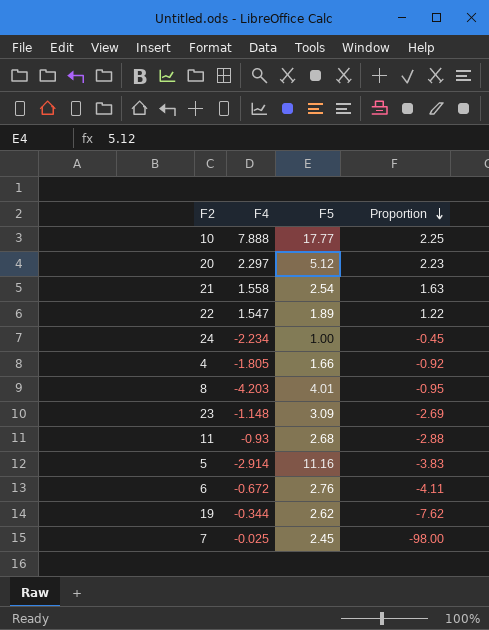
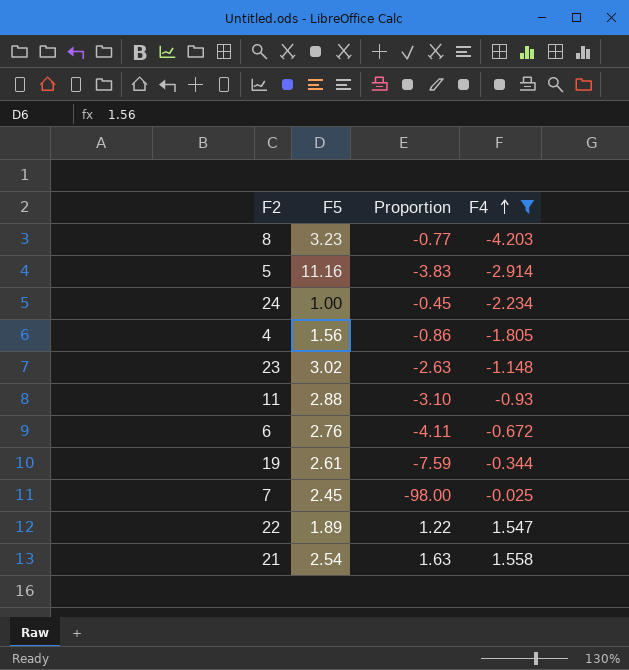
filter: none -> F4 <= 1.558
row order: Proportion descending -> F4 ascending
column F4 | position: 2 -> 4
8 | F5: 4.01 -> 3.23
8 | Proportion: -0.95 -> -0.77
4 | F5: 1.66 -> 1.56
4 | Proportion: -0.92 -> -0.86
23 | F5: 3.09 -> 3.02
23 | Proportion: -2.69 -> -2.63
11 | F5: 2.68 -> 2.88
11 | Proportion: -2.88 -> -3.10
19 | F5: 2.62 -> 2.61
19 | Proportion: -7.62 -> -7.59

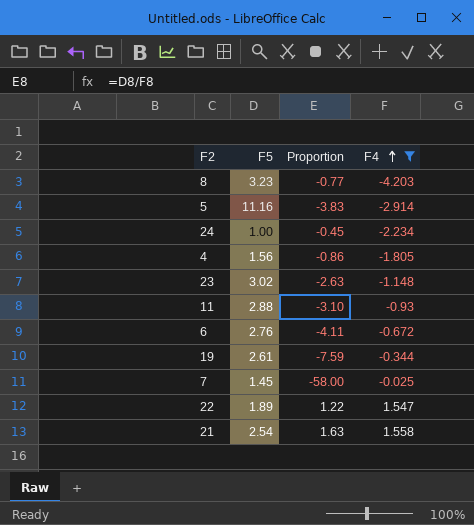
7 | F5: 2.45 -> 1.45
7 | Proportion: -98.00 -> -58.00

